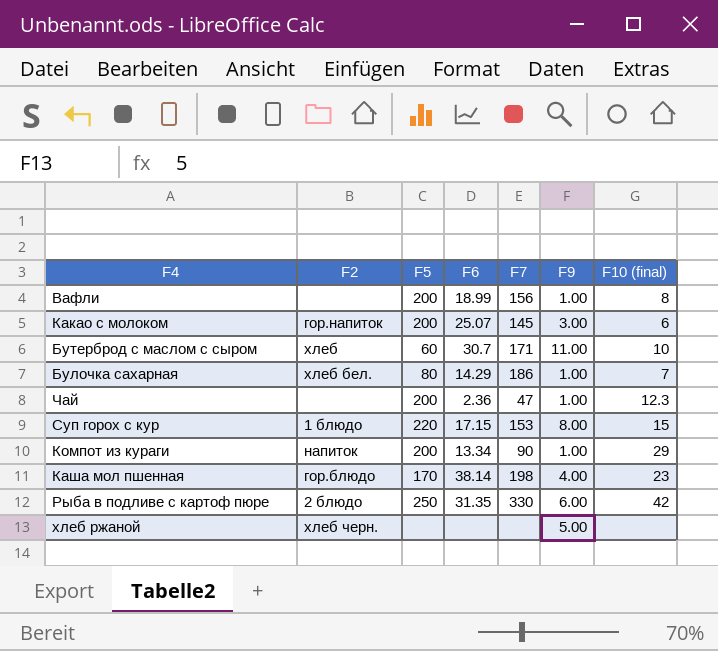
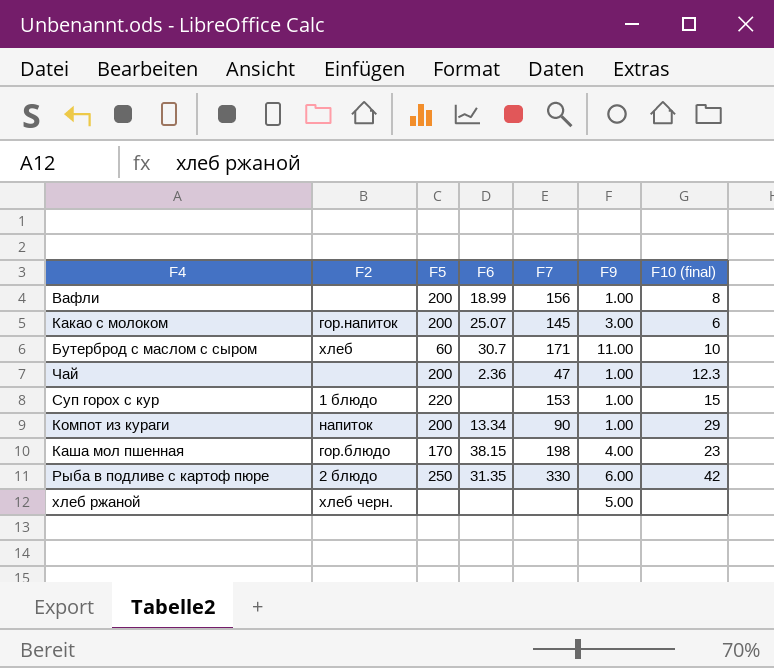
row Булочка сахарная: хлеб бел. | 80 | 14.29 | 186 | 1.00 | 7 -> none
Суп горох с кур | F6: 17.15 -> none
Суп горох с кур | F9: 8.00 -> 1.00
Каша мол пшенная | F6: 38.14 -> 38.15

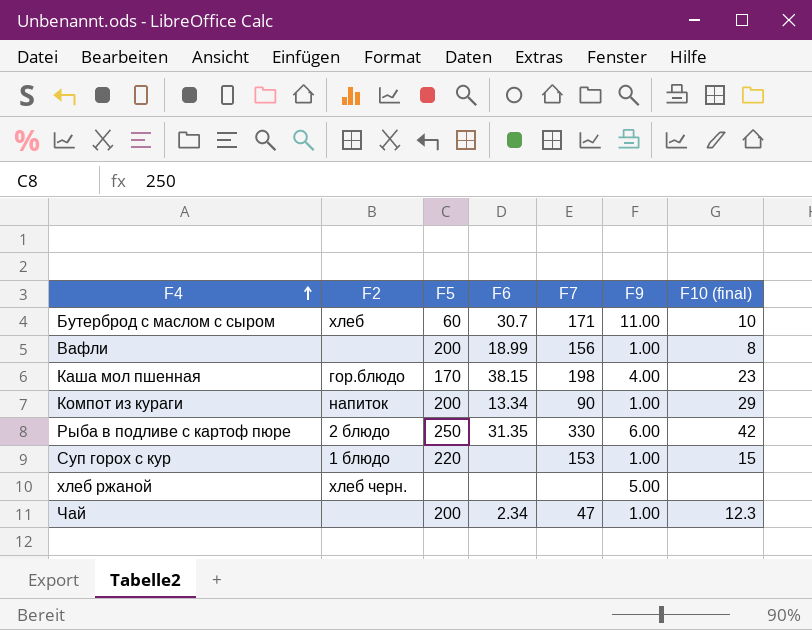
row order: none -> F4 ascending
row Какао с молоком: гор.напиток | 200 | 25.07 | 145 | 3.00 | 6 -> none
Чай | F6: 2.36 -> 2.34

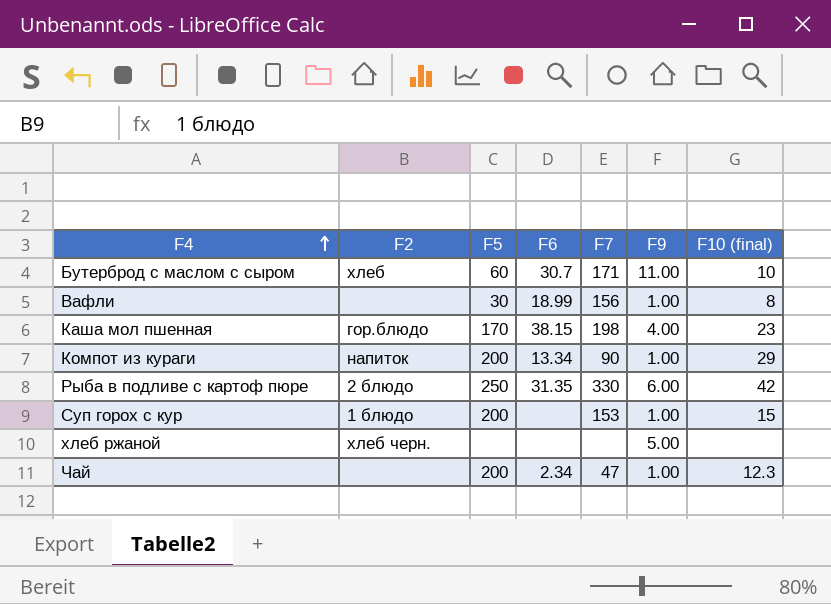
Вафли | F5: 200 -> 30
Суп горох с кур | F5: 220 -> 200

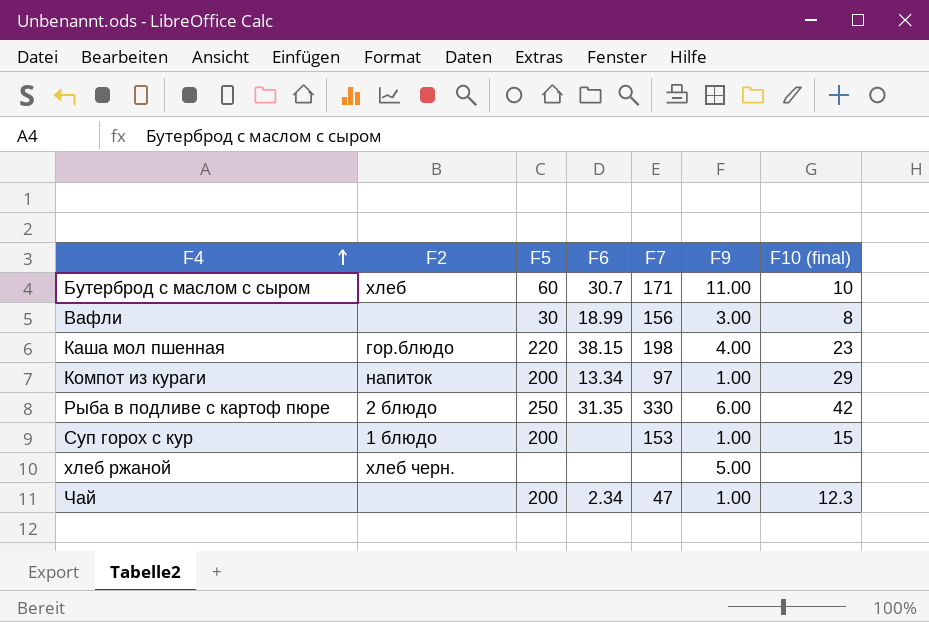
Вафли | F9: 1.00 -> 3.00
Каша мол пшенная | F5: 170 -> 220
Компот из кураги | F7: 90 -> 97

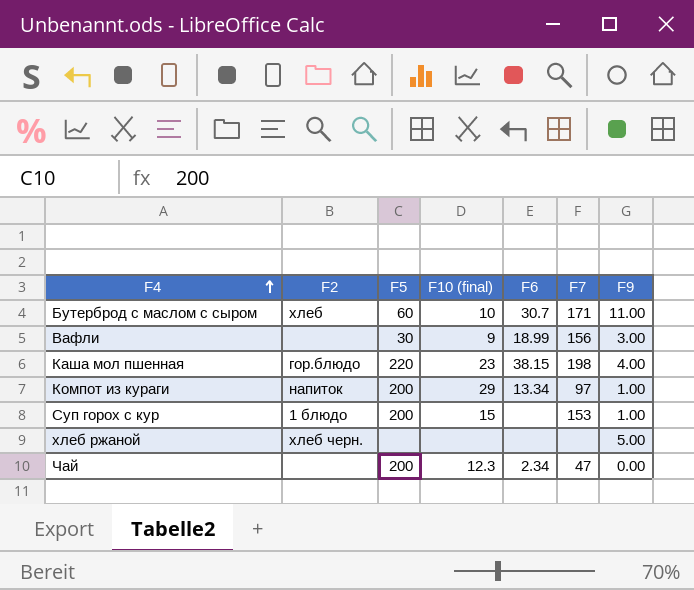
column F10 (final) | position: 7 -> 4
row Рыба в подливе с картоф пюре: 2 блюдо | 250 | 31.35 | 330 | 6.00 | 42 -> none
Вафли | F10 (final): 8 -> 9
Чай | F9: 1.00 -> 0.00

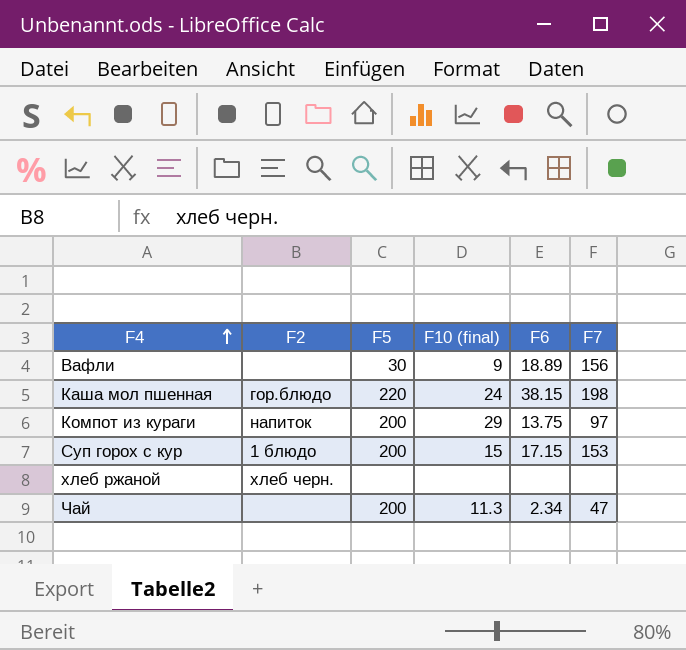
column F9 | position: 7 -> none
row Бутерброд с маслом с сыром: хлеб | 60 | 10 | 30.7 | 171 | 11.00 -> none
Вафли | F6: 18.99 -> 18.89
Каша мол пшенная | F10 (final): 23 -> 24
Компот из кураги | F6: 13.34 -> 13.75
Суп горох с кур | F6: none -> 17.15
Чай | F10 (final): 12.3 -> 11.3

